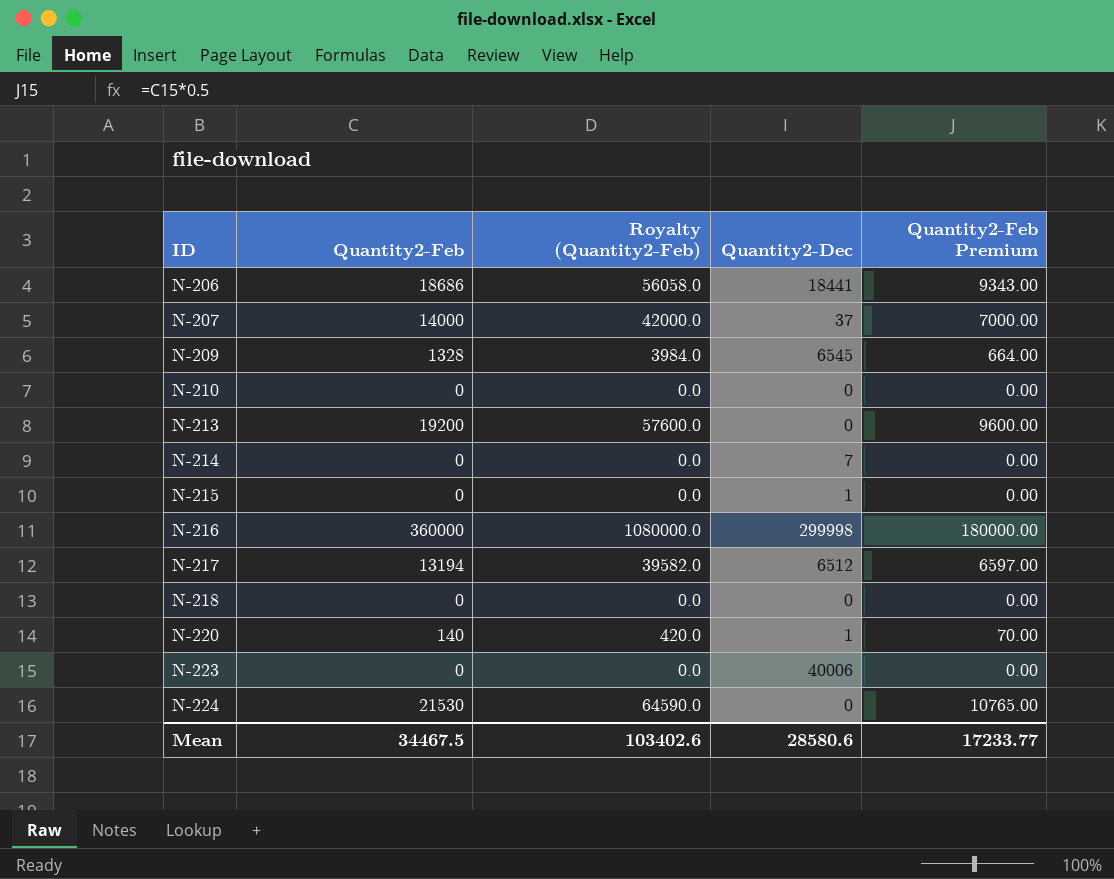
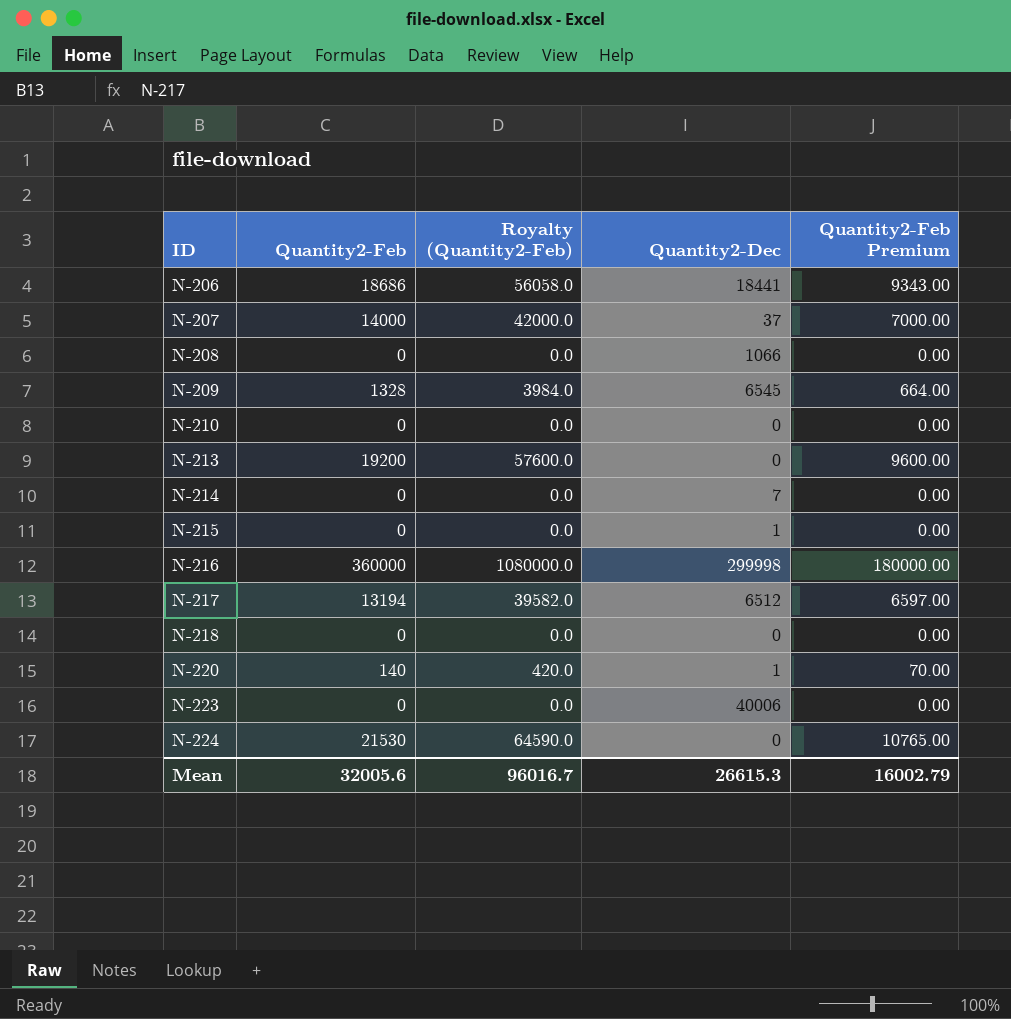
row N-208: none -> 0 | 0.0 | 1066 | 0.00
Mean | Quantity2-Feb: 34467.5 -> 32005.6
Mean | Royalty (Quantity2-Feb): 103402.6 -> 96016.7
Mean | Quantity2-Dec: 28580.6 -> 26615.3
Mean | Quantity2-Feb Premium: 17233.77 -> 16002.79

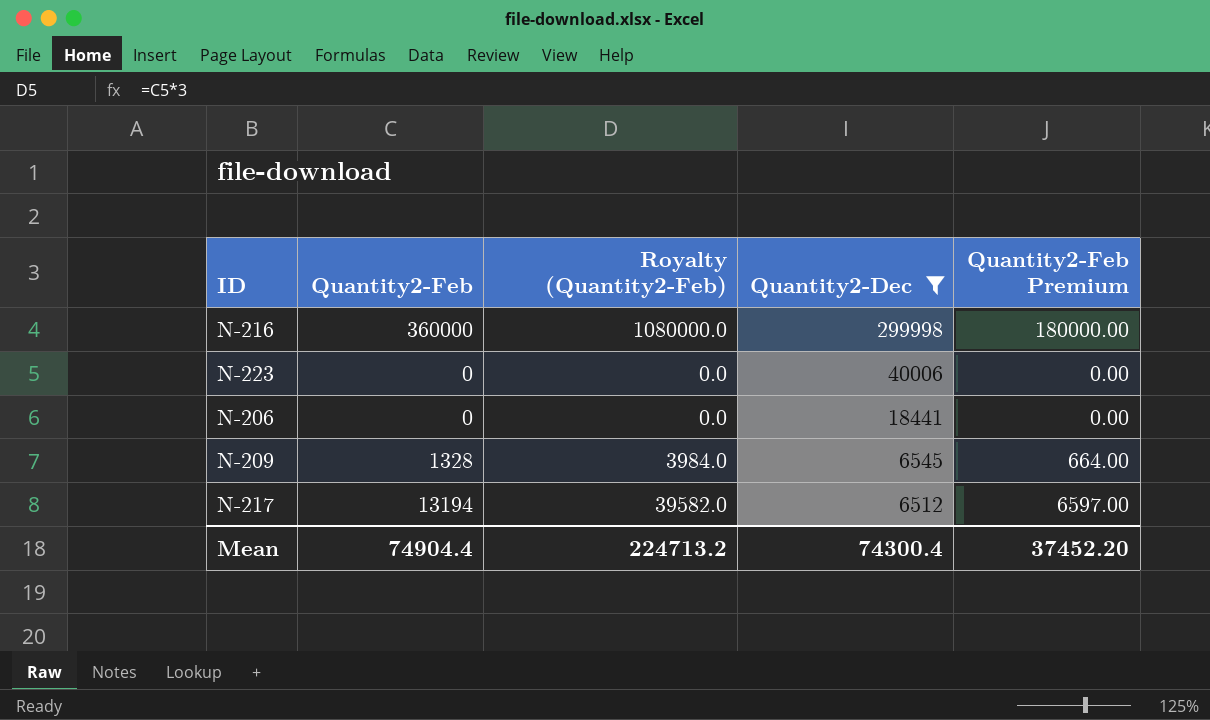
filter: none -> Quantity2-Dec >= 6512
row order: ID ascending -> Quantity2-Dec descending
N-206 | Quantity2-Feb: 18686 -> 0
N-206 | Royalty (Quantity2-Feb): 56058.0 -> 0.0
N-206 | Quantity2-Feb Premium: 9343.00 -> 0.00
Mean | Quantity2-Feb: 32005.6 -> 74904.4
Mean | Royalty (Quantity2-Feb): 96016.7 -> 224713.2
Mean | Quantity2-Dec: 26615.3 -> 74300.4
Mean | Quantity2-Feb Premium: 16002.79 -> 37452.20

